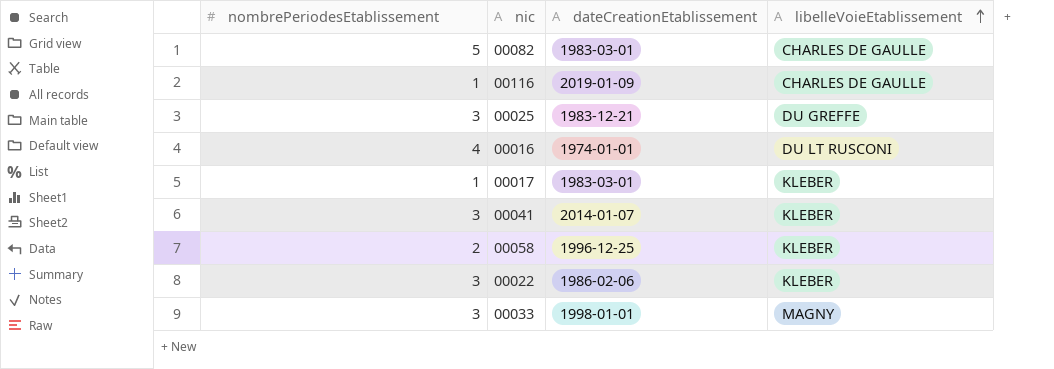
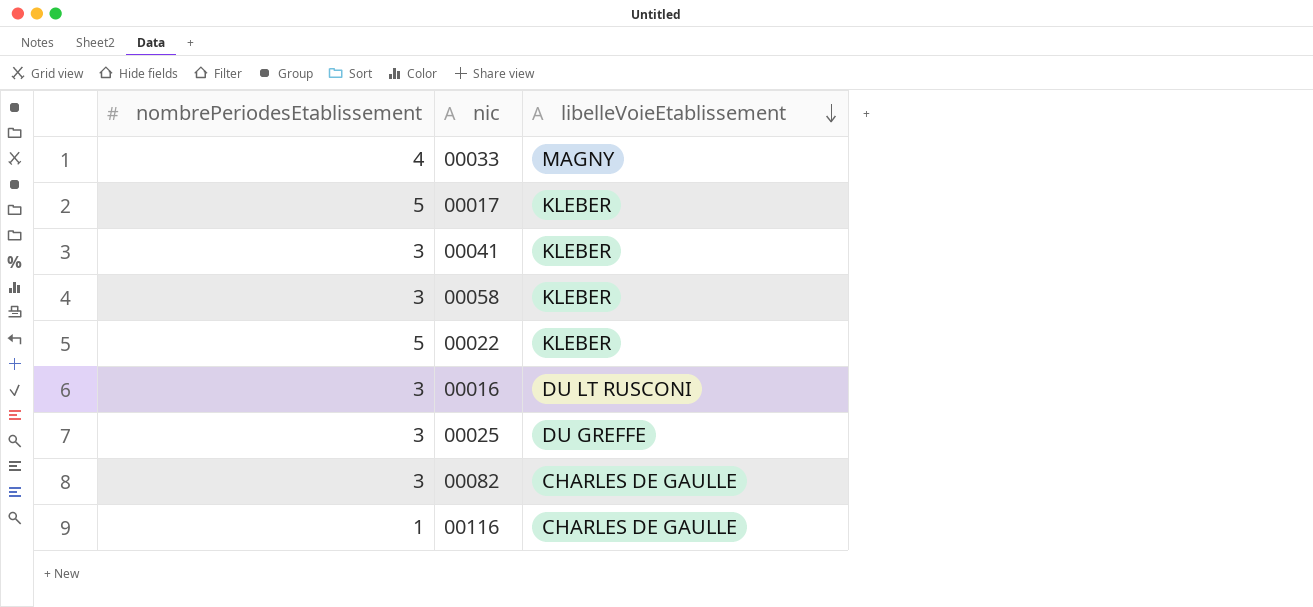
row order: libelleVoieEtablissement ascending -> libelleVoieEtablissement descending
column dateCreationEtablissement | position: 3 -> none
00033 | nombrePeriodesEtablissement: 3 -> 4
00017 | nombrePeriodesEtablissement: 1 -> 5
00058 | nombrePeriodesEtablissement: 2 -> 3
00022 | nombrePeriodesEtablissement: 3 -> 5
00016 | nombrePeriodesEtablissement: 4 -> 3
00082 | nombrePeriodesEtablissement: 5 -> 3

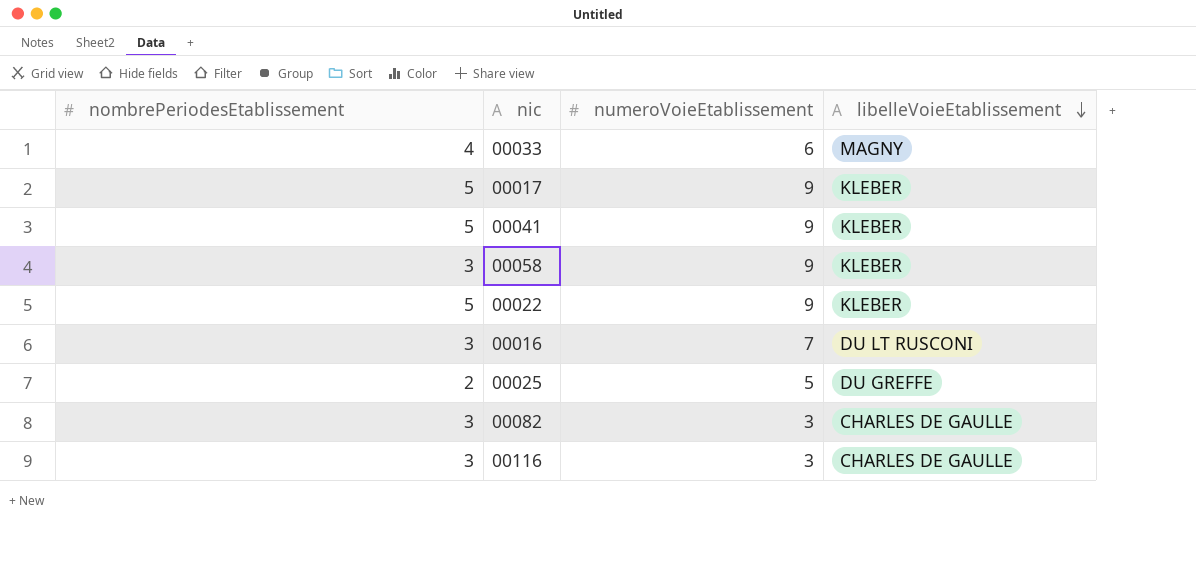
column numeroVoieEtablissement | position: none -> 3
00041 | nombrePeriodesEtablissement: 3 -> 5
00025 | nombrePeriodesEtablissement: 3 -> 2
00116 | nombrePeriodesEtablissement: 1 -> 3

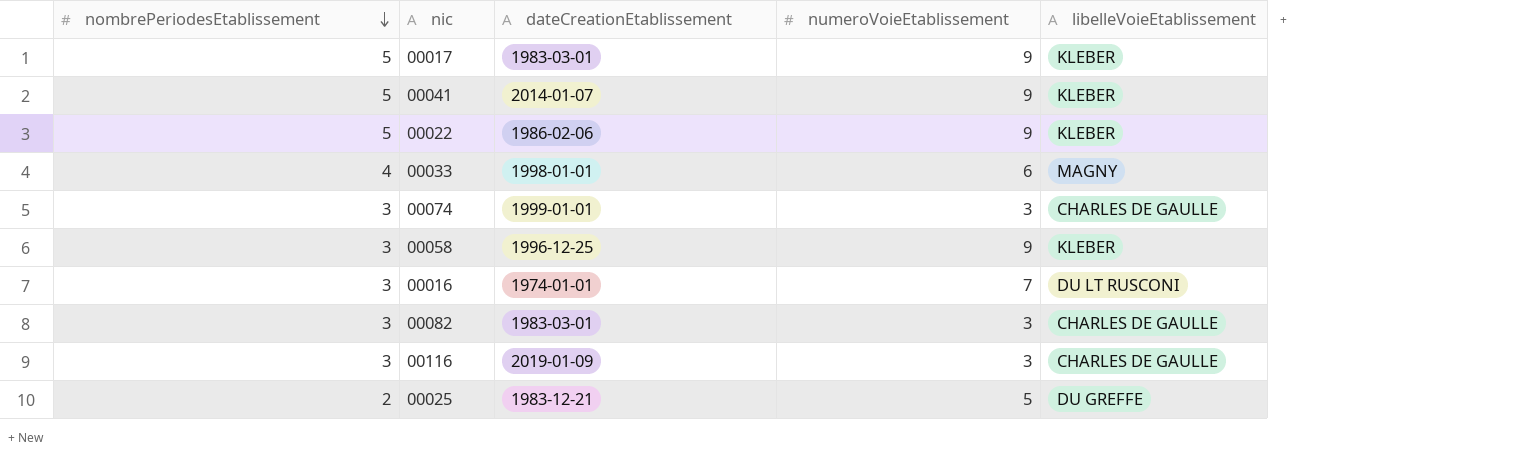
row order: libelleVoieEtablissement descending -> nombrePeriodesEtablissement descending
column dateCreationEtablissement | position: none -> 3
row 00074: none -> 3 | 1999-01-01 | 3 | CHARLES DE GAULLE

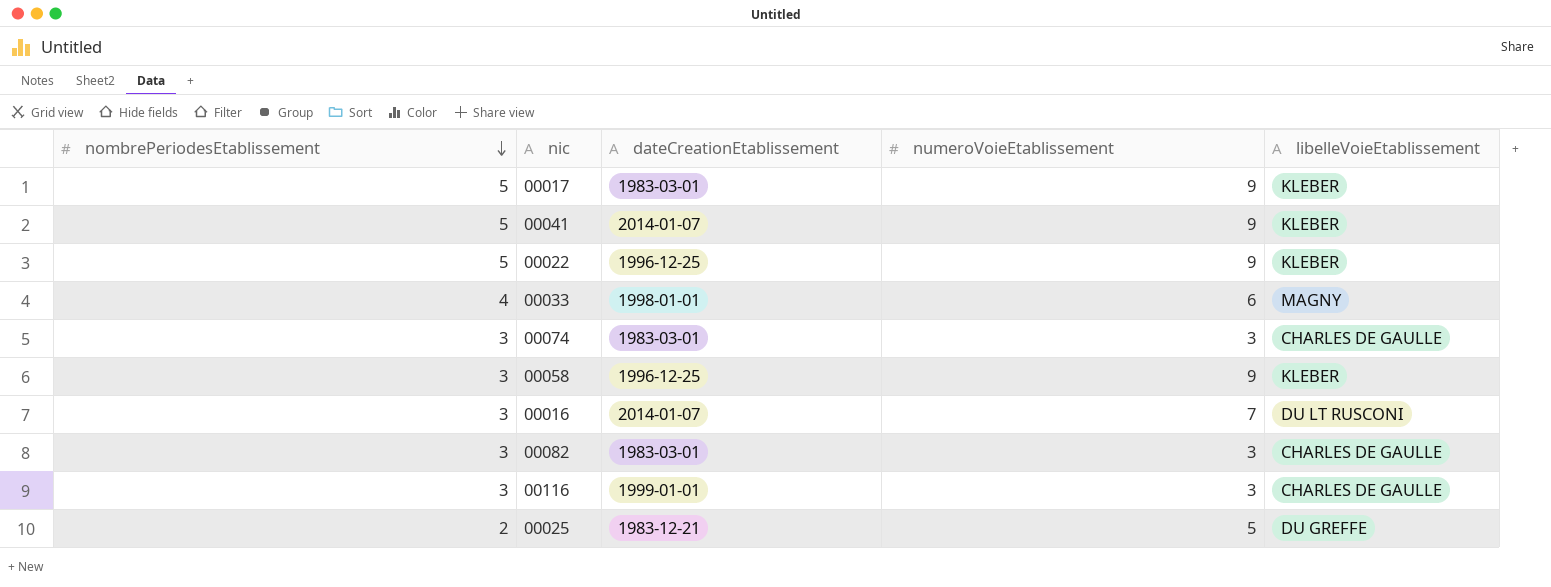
00022 | dateCreationEtablissement: 1986-02-06 -> 1996-12-25
00074 | dateCreationEtablissement: 1999-01-01 -> 1983-03-01
00016 | dateCreationEtablissement: 1974-01-01 -> 2014-01-07
00116 | dateCreationEtablissement: 2019-01-09 -> 1999-01-01

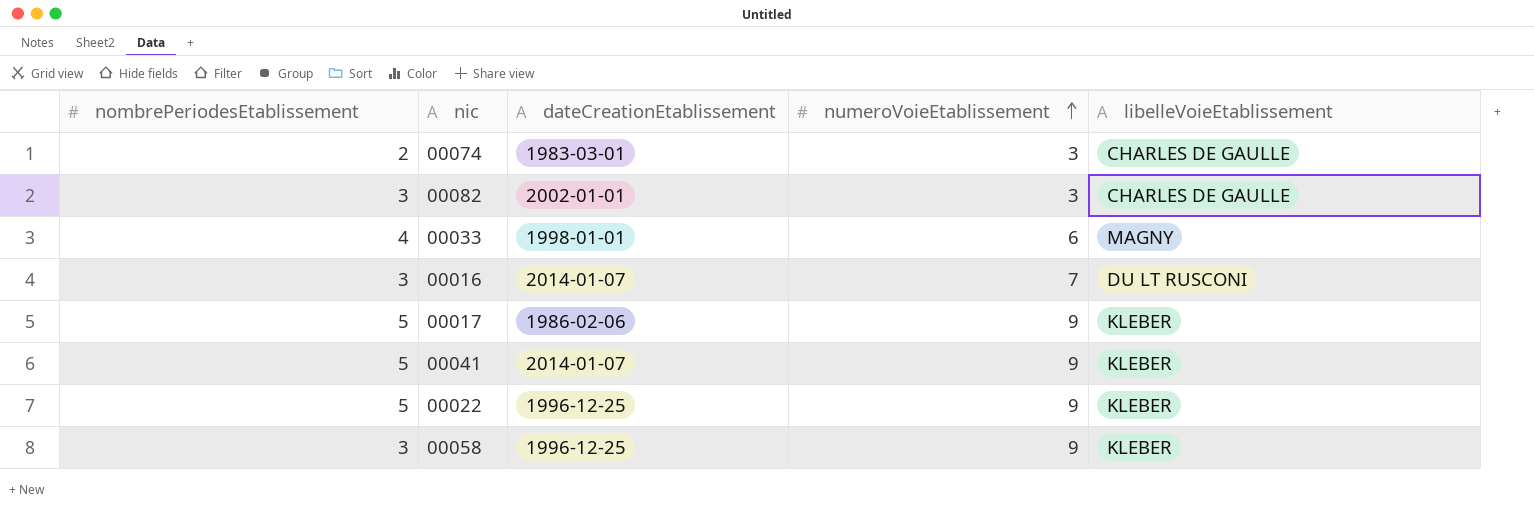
row order: nombrePeriodesEtablissement descending -> numeroVoieEtablissement ascending
row 00116: 3 | 1999-01-01 | 3 | CHARLES DE GAULLE -> none
row 00025: 2 | 1983-12-21 | 5 | DU GREFFE -> none
00074 | nombrePeriodesEtablissement: 3 -> 2
00082 | dateCreationEtablissement: 1983-03-01 -> 2002-01-01
00017 | dateCreationEtablissement: 1983-03-01 -> 1986-02-06

